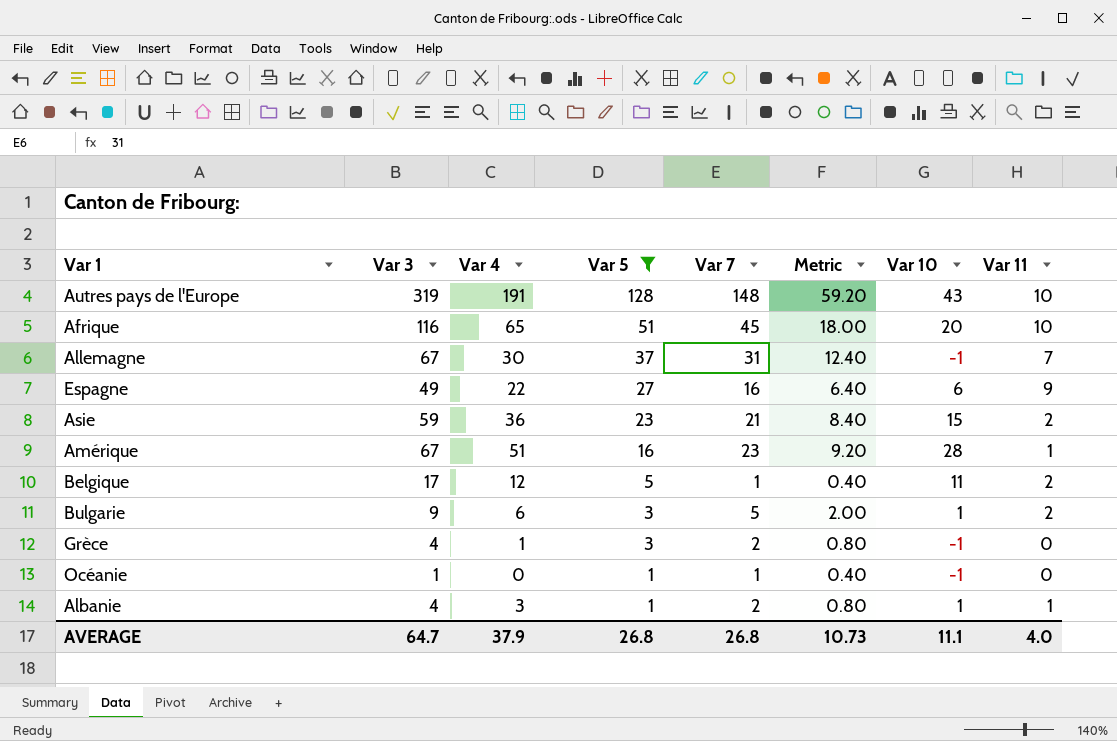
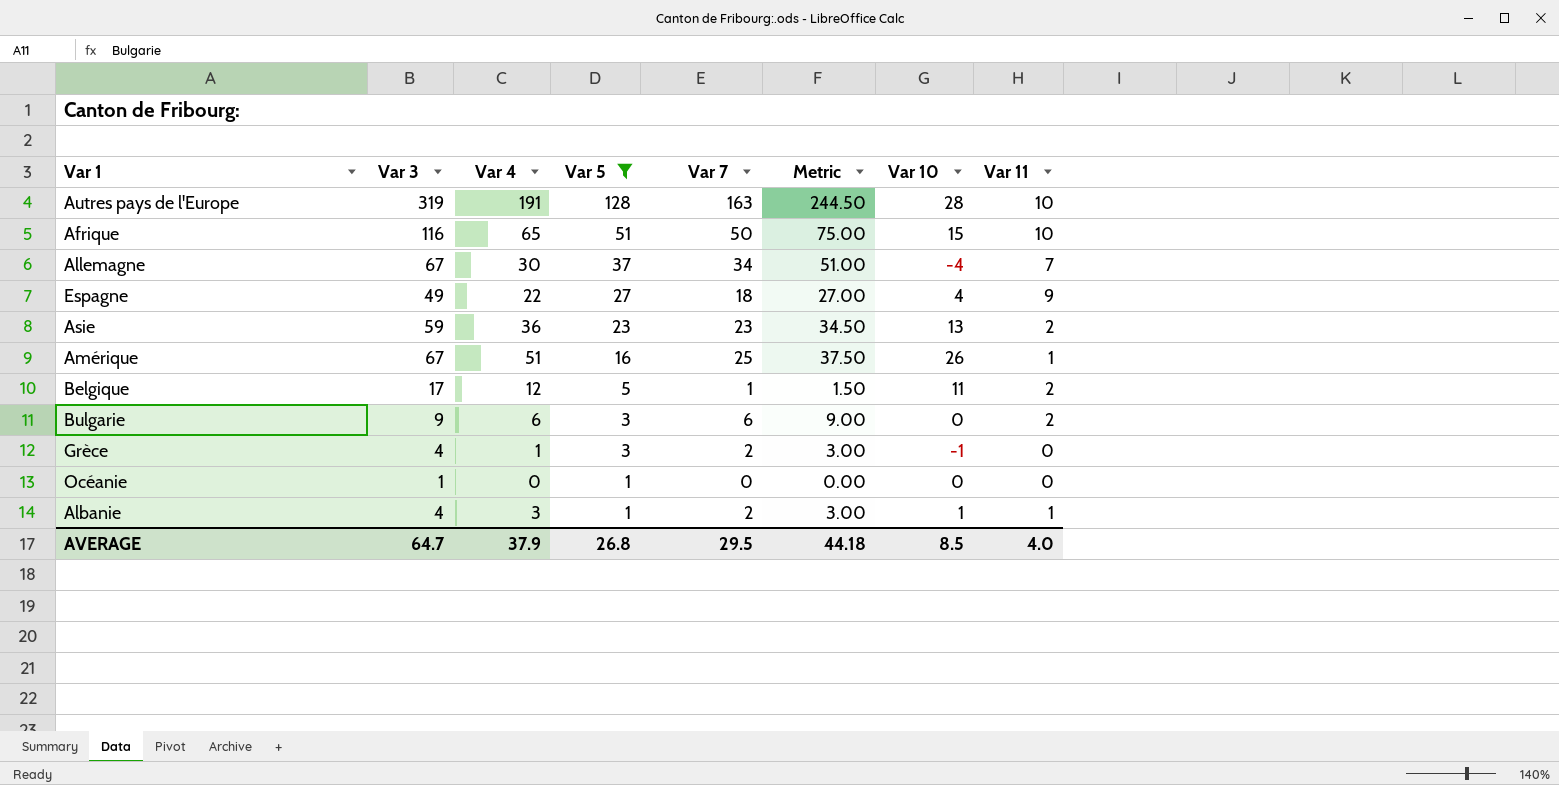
column Metric | formula: [Var 7] * 0.4 -> [Var 7] * 1.5
Autres pays de l'Europe | Var 7: 148 -> 163
Autres pays de l'Europe | Var 10: 43 -> 28
Afrique | Var 7: 45 -> 50
Afrique | Var 10: 20 -> 15
Allemagne | Var 7: 31 -> 34
Allemagne | Var 10: -1 -> -4
Espagne | Var 7: 16 -> 18
Espagne | Var 10: 6 -> 4
Asie | Var 7: 21 -> 23
Asie | Var 10: 15 -> 13
Amérique | Var 7: 23 -> 25
Amérique | Var 10: 28 -> 26
Bulgarie | Var 7: 5 -> 6
Bulgarie | Var 10: 1 -> 0
Océanie | Var 7: 1 -> 0
Océanie | Var 10: -1 -> 0
AVERAGE | Var 7: 26.8 -> 29.5
AVERAGE | Metric: 10.73 -> 44.18
AVERAGE | Var 10: 11.1 -> 8.5

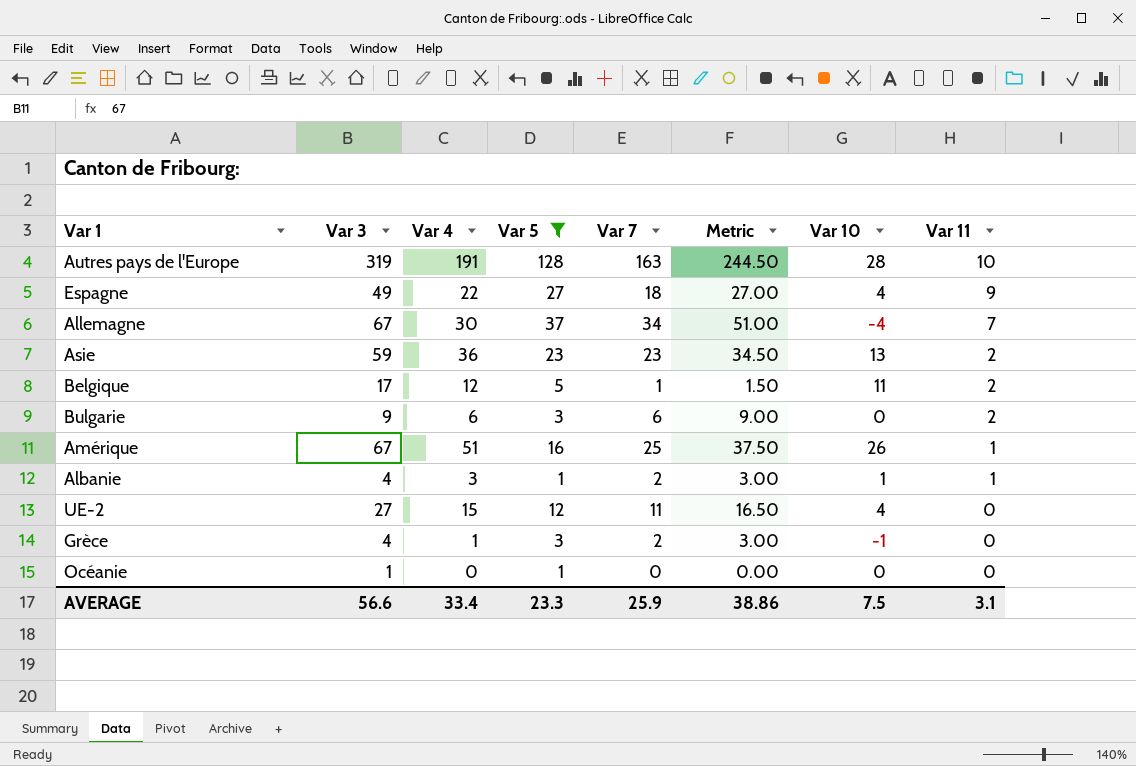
row order: Var 5 descending -> Var 11 descending
row Afrique: 116 | 65 | 51 | 50 | 75.00 | 15 | 10 -> none
row UE-2: none -> 27 | 15 | 12 | 11 | 16.50 | 4 | 0
AVERAGE | Var 3: 64.7 -> 56.6
AVERAGE | Var 4: 37.9 -> 33.4
AVERAGE | Var 5: 26.8 -> 23.3
AVERAGE | Var 7: 29.5 -> 25.9
AVERAGE | Metric: 44.18 -> 38.86
AVERAGE | Var 10: 8.5 -> 7.5
AVERAGE | Var 11: 4.0 -> 3.1

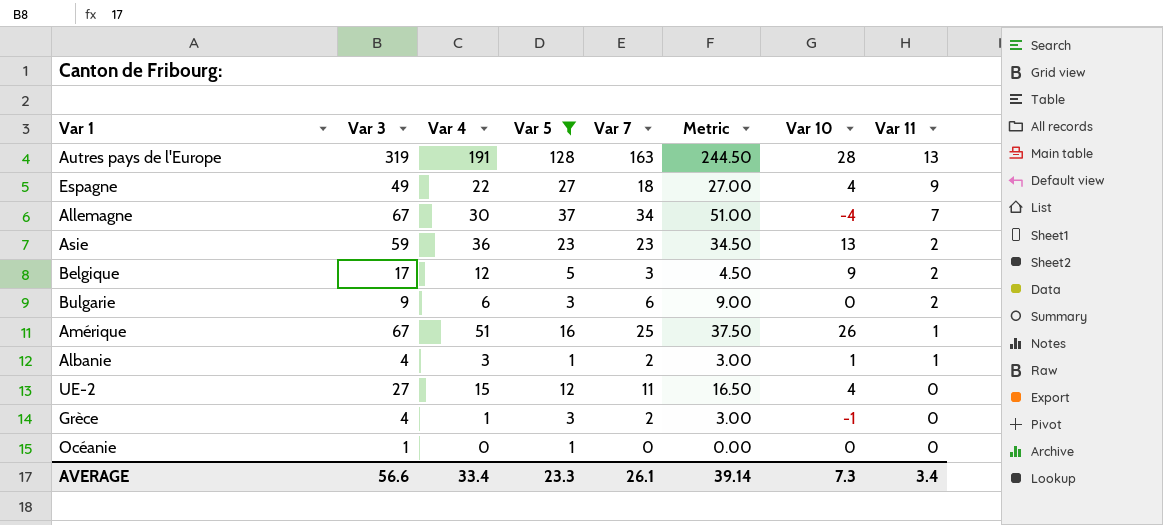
Autres pays de l'Europe | Var 11: 10 -> 13
Belgique | Var 7: 1 -> 3
Belgique | Metric: 1.50 -> 4.50
Belgique | Var 10: 11 -> 9
AVERAGE | Var 7: 25.9 -> 26.1
AVERAGE | Metric: 38.86 -> 39.14
AVERAGE | Var 10: 7.5 -> 7.3
AVERAGE | Var 11: 3.1 -> 3.4

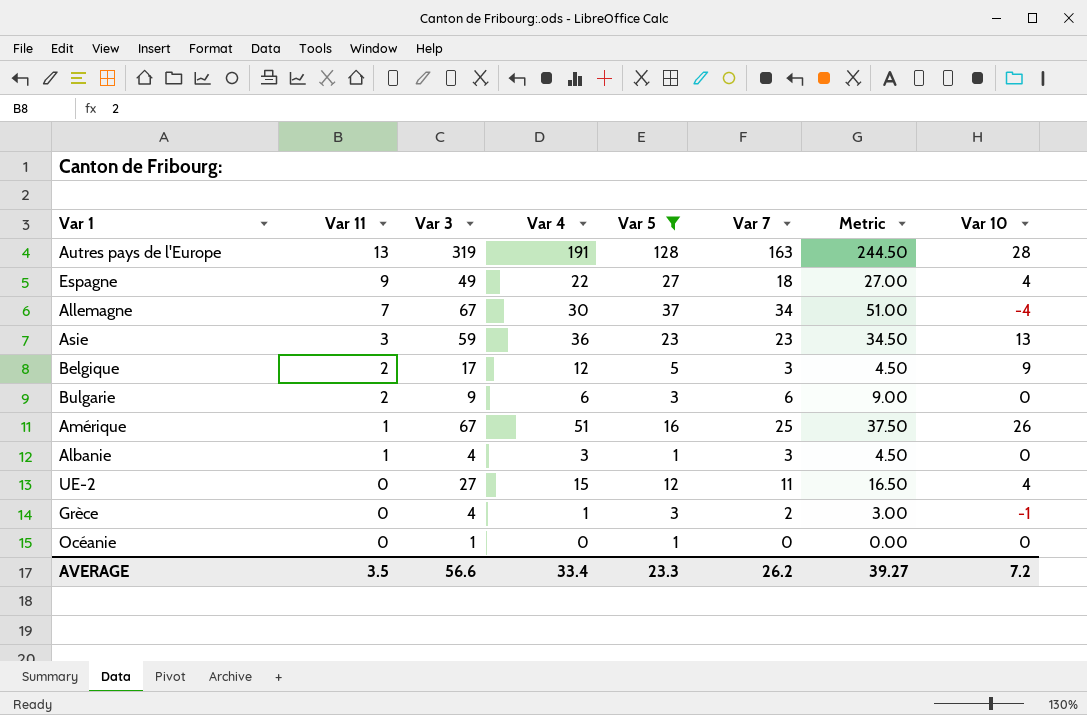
column Var 11 | position: 8 -> 2
Asie | Var 11: 2 -> 3
Albanie | Var 7: 2 -> 3
Albanie | Metric: 3.00 -> 4.50
Albanie | Var 10: 1 -> 0
AVERAGE | Var 11: 3.4 -> 3.5
AVERAGE | Var 7: 26.1 -> 26.2
AVERAGE | Metric: 39.14 -> 39.27
AVERAGE | Var 10: 7.3 -> 7.2

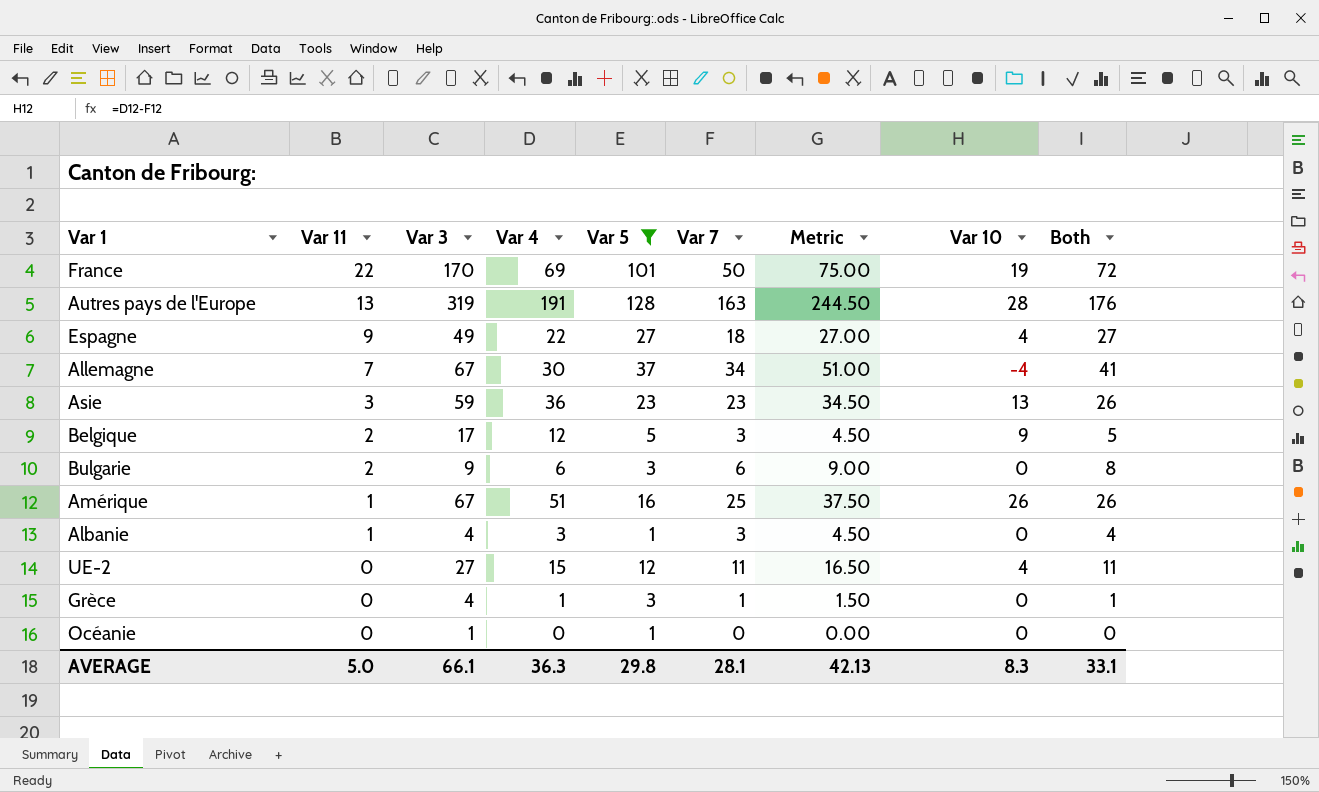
column Both | formula: none -> [Var 11] + [Var 7]
row France: none -> 22 | 170 | 69 | 101 | 50 | 75.00 | 19 | 72
Grèce | Var 7: 2 -> 1
Grèce | Metric: 3.00 -> 1.50
Grèce | Var 10: -1 -> 0
AVERAGE | Var 11: 3.5 -> 5.0
AVERAGE | Var 3: 56.6 -> 66.1
AVERAGE | Var 4: 33.4 -> 36.3
AVERAGE | Var 5: 23.3 -> 29.8
AVERAGE | Var 7: 26.2 -> 28.1
AVERAGE | Metric: 39.27 -> 42.13
AVERAGE | Var 10: 7.2 -> 8.3

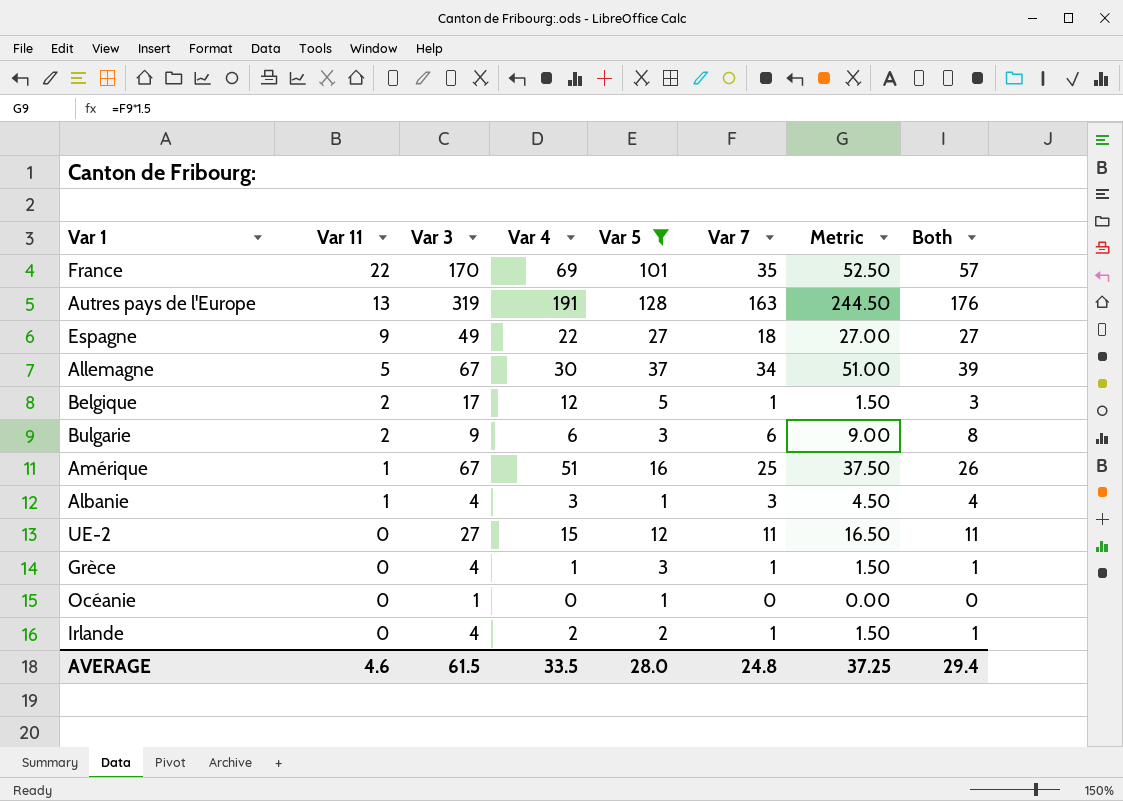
column Var 10 | formula: [Var 4] - [Var 7] -> none
row Asie: 3 | 59 | 36 | 23 | 23 | 34.50 | 13 | 26 -> none
France | Var 7: 50 -> 35
France | Metric: 75.00 -> 52.50
France | Both: 72 -> 57
Allemagne | Var 11: 7 -> 5
Allemagne | Both: 41 -> 39
Belgique | Var 7: 3 -> 1
Belgique | Metric: 4.50 -> 1.50
Belgique | Both: 5 -> 3
row Irlande: none -> 0 | 4 | 2 | 2 | 1 | 1.50 | 1
AVERAGE | Var 11: 5.0 -> 4.6
AVERAGE | Var 3: 66.1 -> 61.5
AVERAGE | Var 4: 36.3 -> 33.5
AVERAGE | Var 5: 29.8 -> 28.0
AVERAGE | Var 7: 28.1 -> 24.8
AVERAGE | Metric: 42.13 -> 37.25
AVERAGE | Both: 33.1 -> 29.4

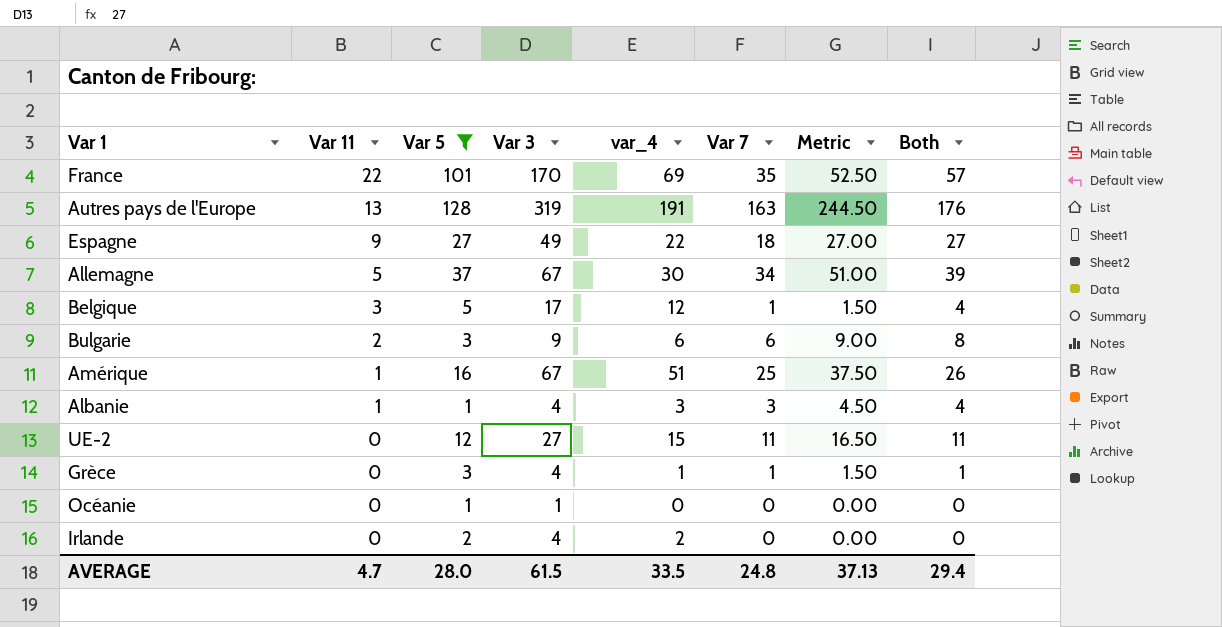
column Var 5 | position: 5 -> 3
column name: Var 4 -> var_4
Belgique | Var 11: 2 -> 3
Belgique | Both: 3 -> 4
Irlande | Var 7: 1 -> 0
Irlande | Metric: 1.50 -> 0.00
Irlande | Both: 1 -> 0
AVERAGE | Var 11: 4.6 -> 4.7
AVERAGE | Metric: 37.25 -> 37.13

